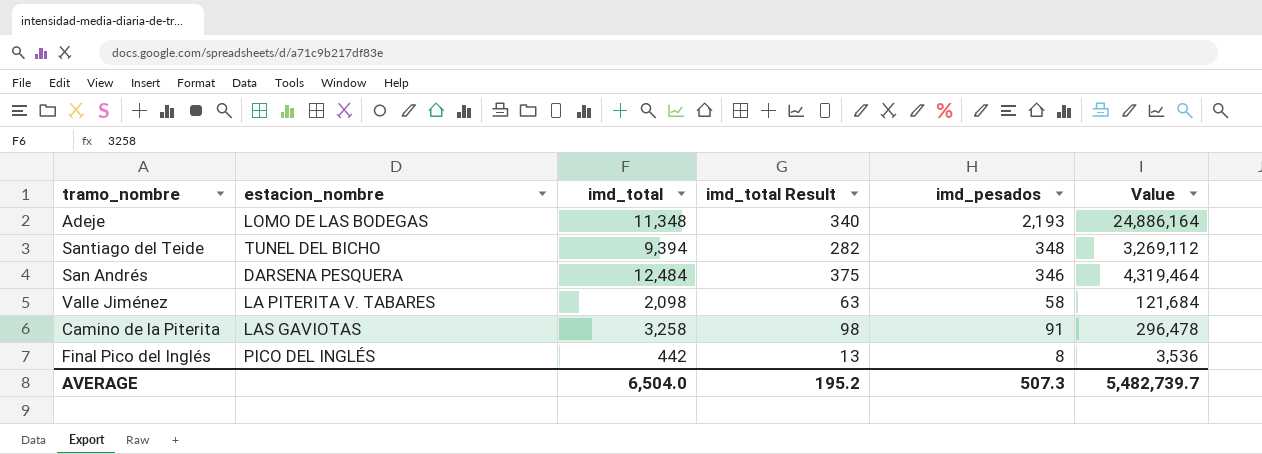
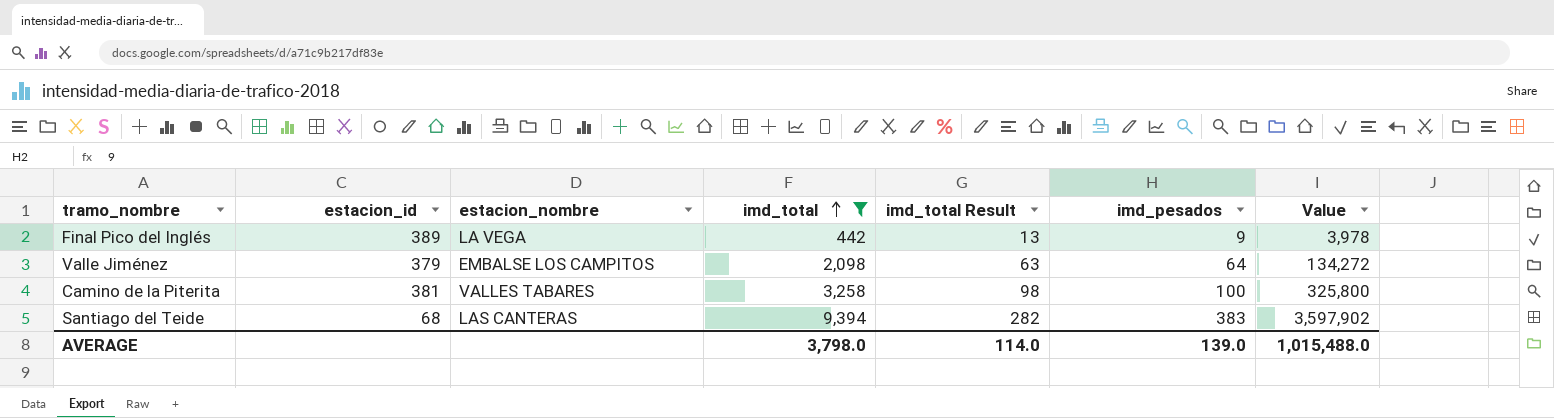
filter: none -> imd_total <= 9,394
row order: none -> imd_total ascending
column estacion_id | position: none -> 2
Final Pico del Inglés | estacion_nombre: PICO DEL INGLÉS -> LA VEGA
Final Pico del Inglés | imd_pesados: 8 -> 9
Final Pico del Inglés | Value: 3,536 -> 3,978
Valle Jiménez | estacion_nombre: LA PITERITA V. TABARES -> EMBALSE LOS CAMPITOS
Valle Jiménez | imd_pesados: 58 -> 64
Valle Jiménez | Value: 121,684 -> 134,272
Camino de la Piterita | estacion_nombre: LAS GAVIOTAS -> VALLES TABARES
Camino de la Piterita | imd_pesados: 91 -> 100
Camino de la Piterita | Value: 296,478 -> 325,800
Santiago del Teide | estacion_nombre: TUNEL DEL BICHO -> LAS CANTERAS
Santiago del Teide | imd_pesados: 348 -> 383
Santiago del Teide | Value: 3,269,112 -> 3,597,902
AVERAGE | imd_total: 6,504.0 -> 3,798.0
AVERAGE | imd_total Result: 195.2 -> 114.0
AVERAGE | imd_pesados: 507.3 -> 139.0
AVERAGE | Value: 5,482,739.7 -> 1,015,488.0

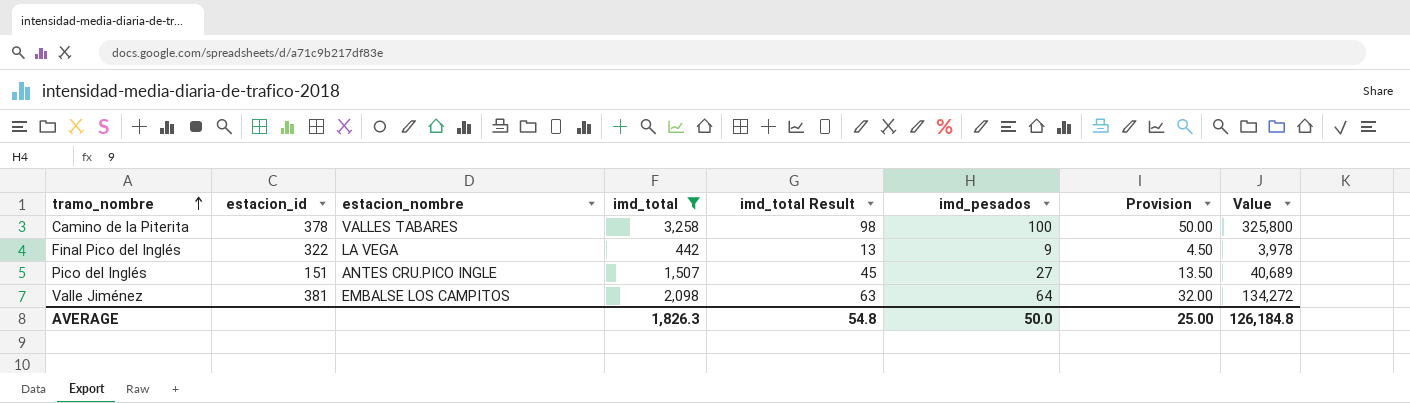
row order: imd_total ascending -> tramo_nombre ascending
column Provision | formula: none -> [imd_pesados] * 0.5
row Santiago del Teide: 68 | LAS CANTERAS | 9,394 | 282 | 383 | 3,597,902 -> none
Camino de la Piterita | estacion_id: 381 -> 378
Final Pico del Inglés | estacion_id: 389 -> 322
row Pico del Inglés: none -> 151 | ANTES CRU.PICO INGLE | 1,507 | 45 | 27 | 13.50 | 40,689
Valle Jiménez | estacion_id: 379 -> 381
AVERAGE | imd_total: 3,798.0 -> 1,826.3
AVERAGE | imd_total Result: 114.0 -> 54.8
AVERAGE | imd_pesados: 139.0 -> 50.0
AVERAGE | Value: 1,015,488.0 -> 126,184.8

